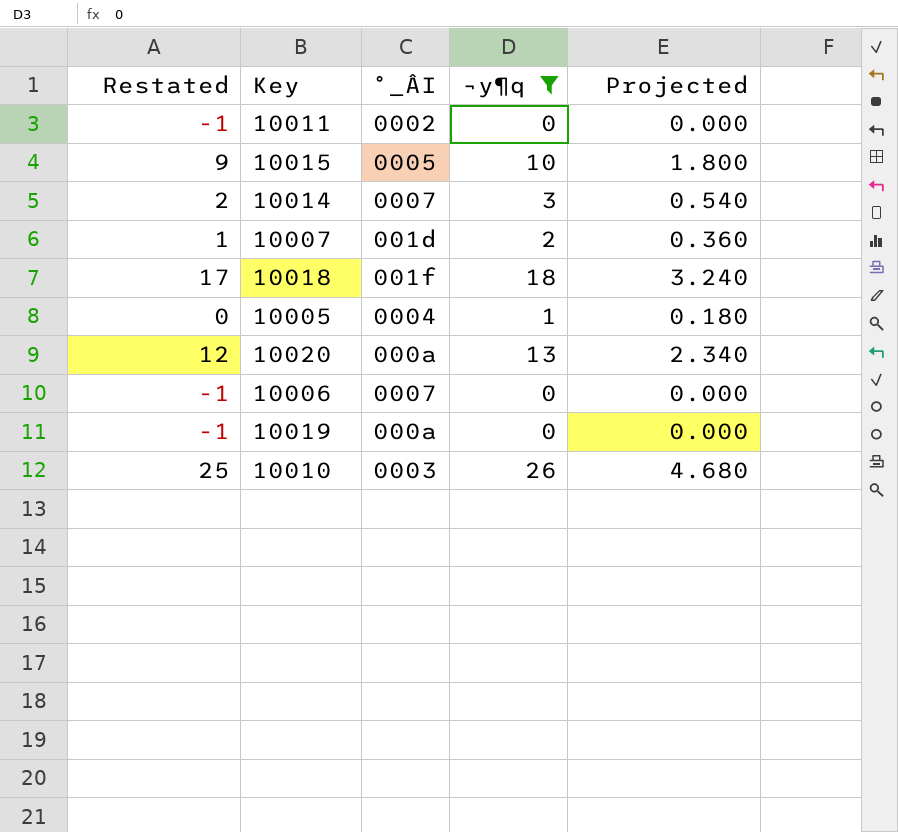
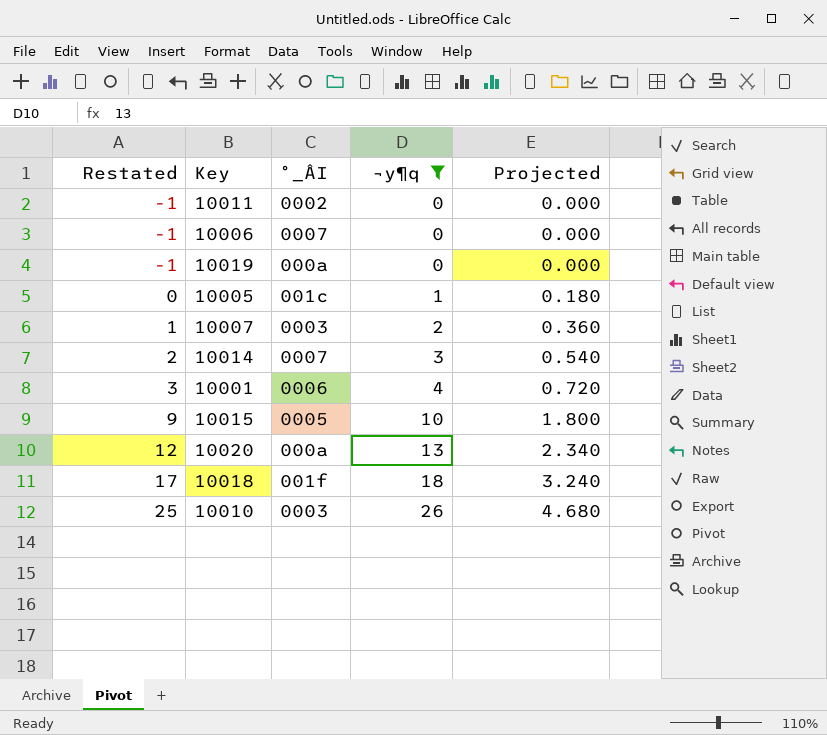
row order: none -> Restated ascending
10005 | °_ÂI: 0004 -> 001c
10007 | °_ÂI: 001d -> 0003
row 10001: none -> 3 | 0006 | 4 | 0.720

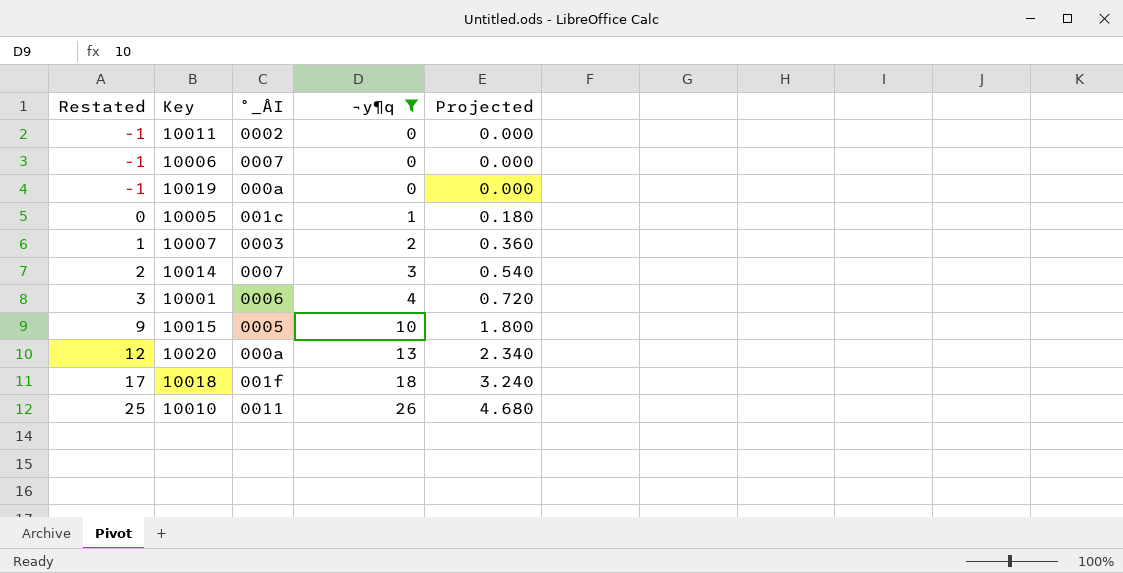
10010 | °_ÂI: 0003 -> 0011

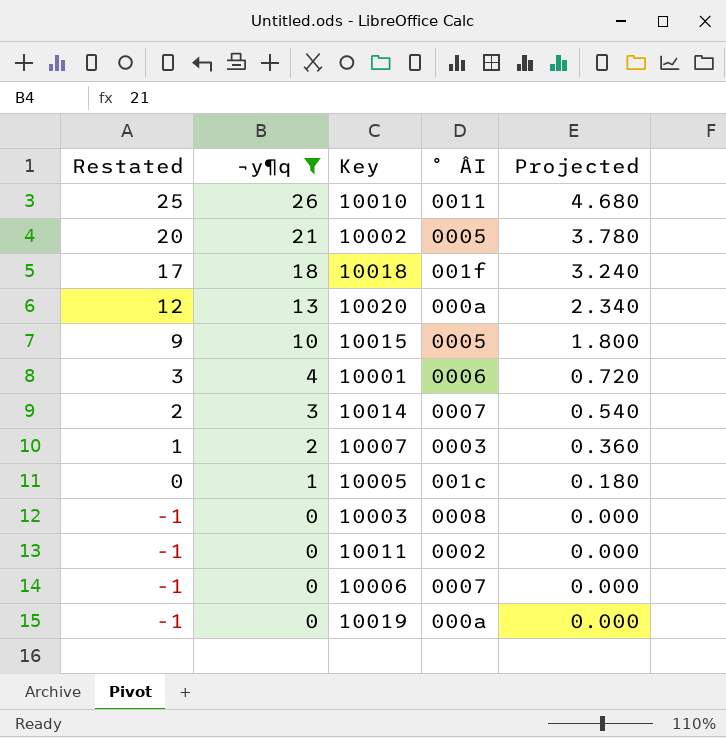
row order: Restated ascending -> Restated descending
column ¬y¶q | position: 4 -> 2
column name: °_ÂI -> ° ÂI
row 10002: none -> 20 | 21 | 0005 | 3.780
row 10003: none -> -1 | 0 | 0008 | 0.000

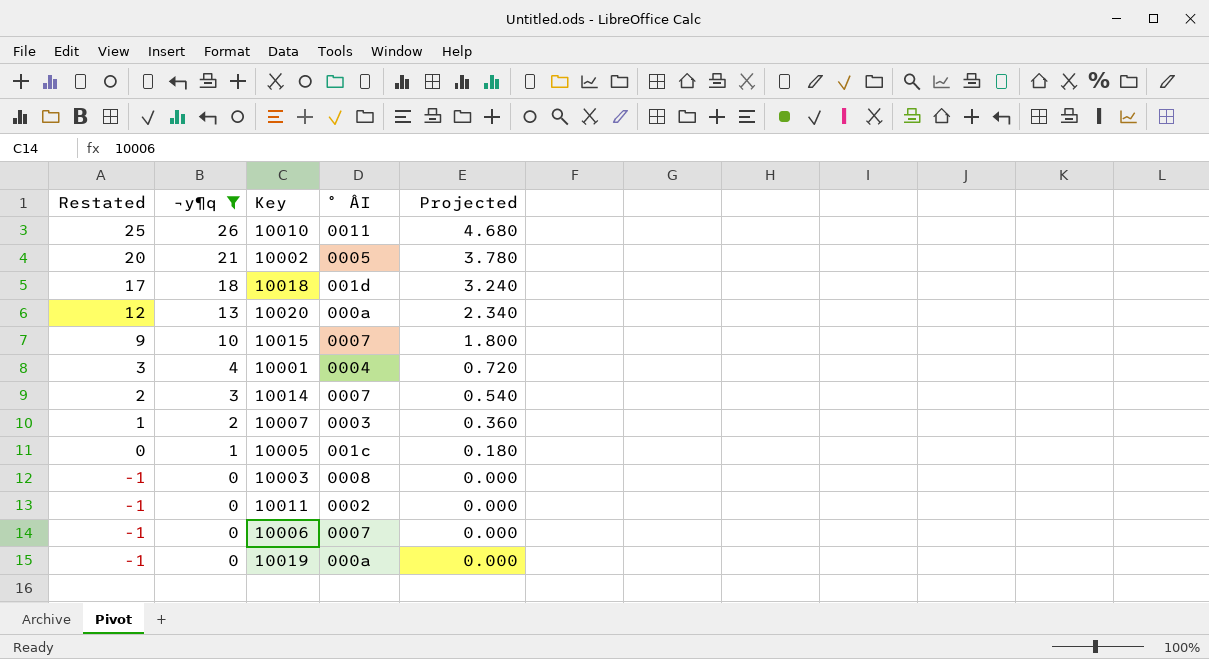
10018 | ° ÂI: 001f -> 001d
10015 | ° ÂI: 0005 -> 0007
10001 | ° ÂI: 0006 -> 0004

